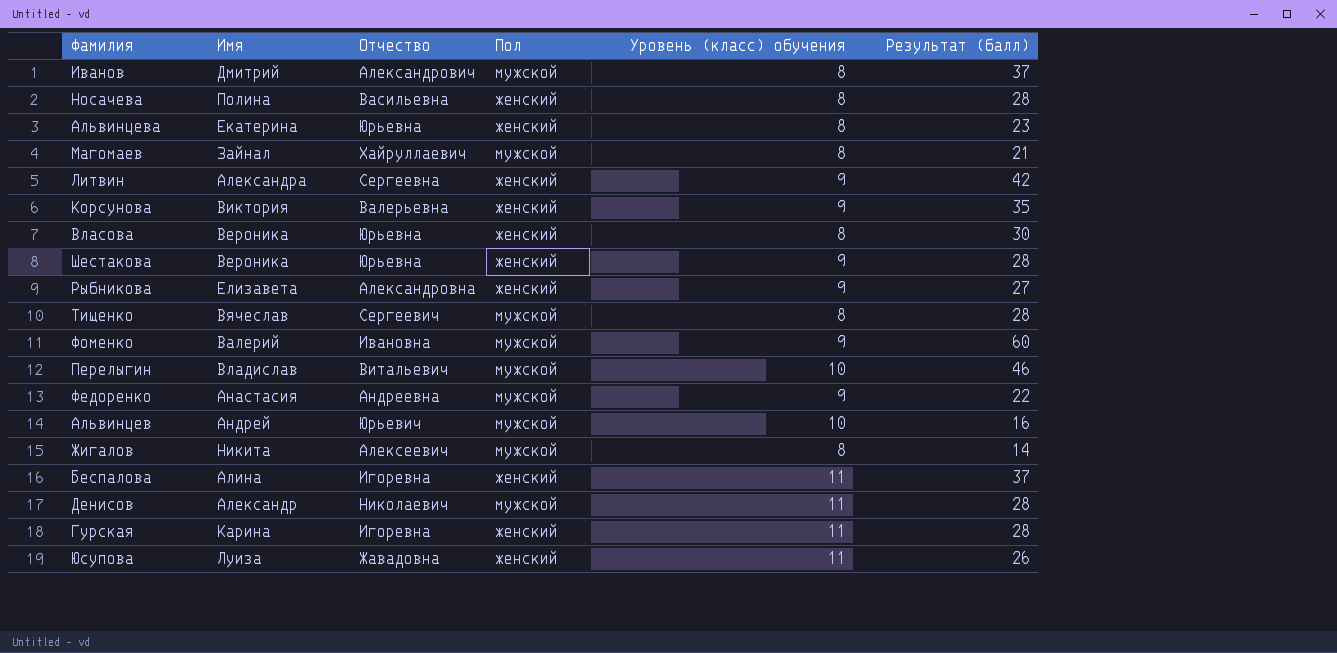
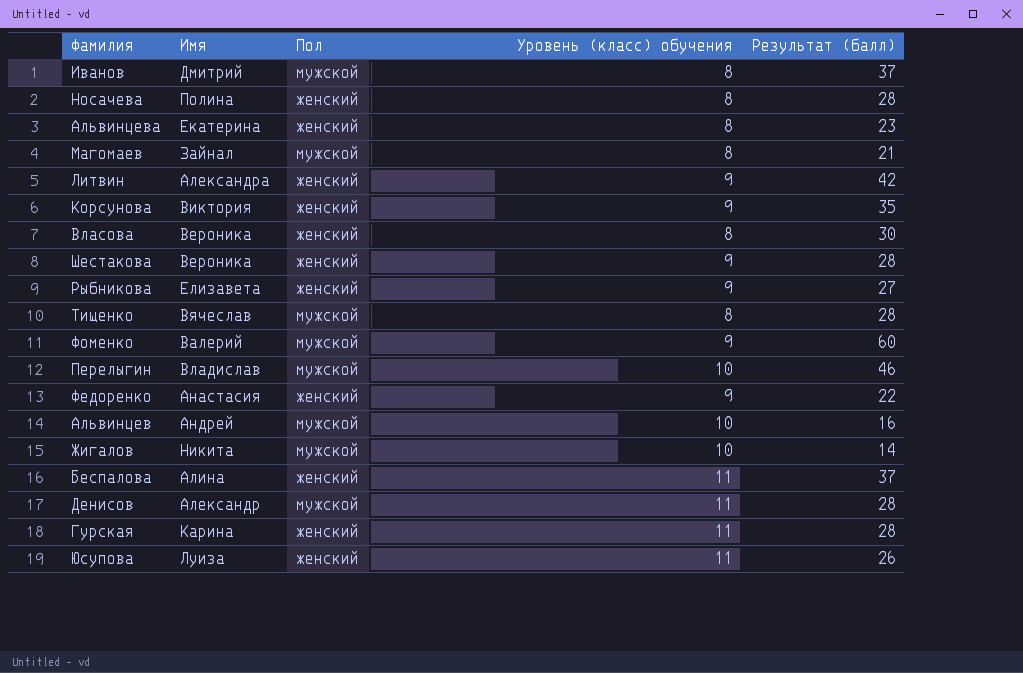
column Отчество | position: 3 -> none
Федоренко | Пол: мужской -> женский
Жигалов | Уровень (класс) обучения: 8 -> 10

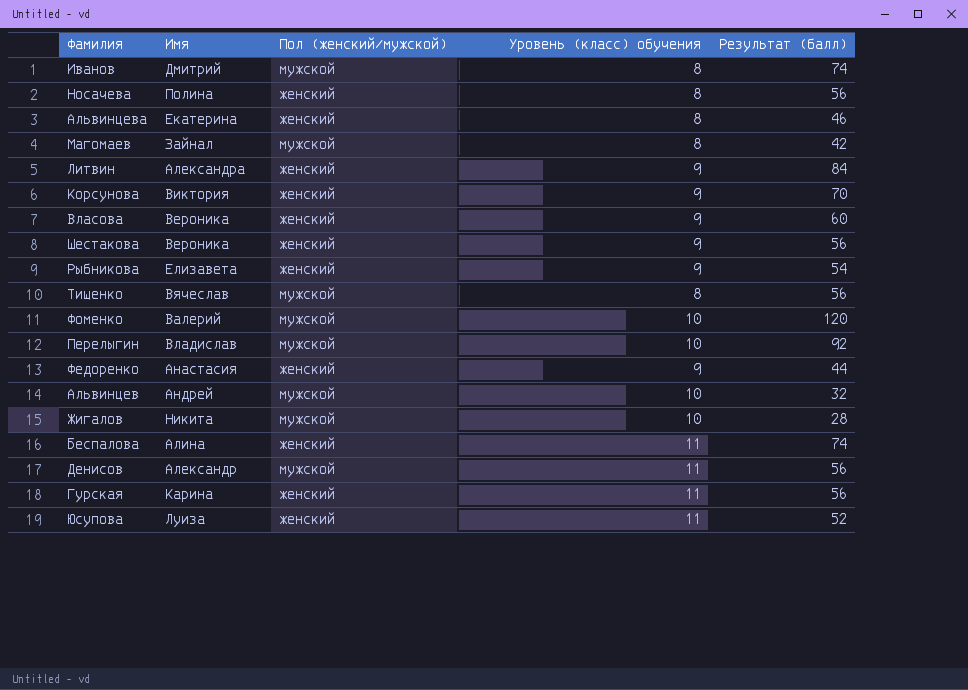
column name: Пол -> Пол (женский/мужской)
Иванов | Результат (балл): 37 -> 74
Носачева | Результат (балл): 28 -> 56
Альвинцева | Результат (балл): 23 -> 46
Магомаев | Результат (балл): 21 -> 42
Литвин | Результат (балл): 42 -> 84
Корсунова | Результат (балл): 35 -> 70
Власова | Уровень (класс) обучения: 8 -> 9
Власова | Результат (балл): 30 -> 60
Шестакова | Результат (балл): 28 -> 56
Рыбникова | Результат (балл): 27 -> 54
Тищенко | Результат (балл): 28 -> 56
Фоменко | Уровень (класс) обучения: 9 -> 10
Фоменко | Результат (балл): 60 -> 120
Перелыгин | Результат (балл): 46 -> 92
Федоренко | Результат (балл): 22 -> 44
Альвинцев | Результат (балл): 16 -> 32
Жигалов | Результат (балл): 14 -> 28
Беспалова | Результат (балл): 37 -> 74
Денисов | Результат (балл): 28 -> 56
Гурская | Результат (балл): 28 -> 56
Юсупова | Результат (балл): 26 -> 52

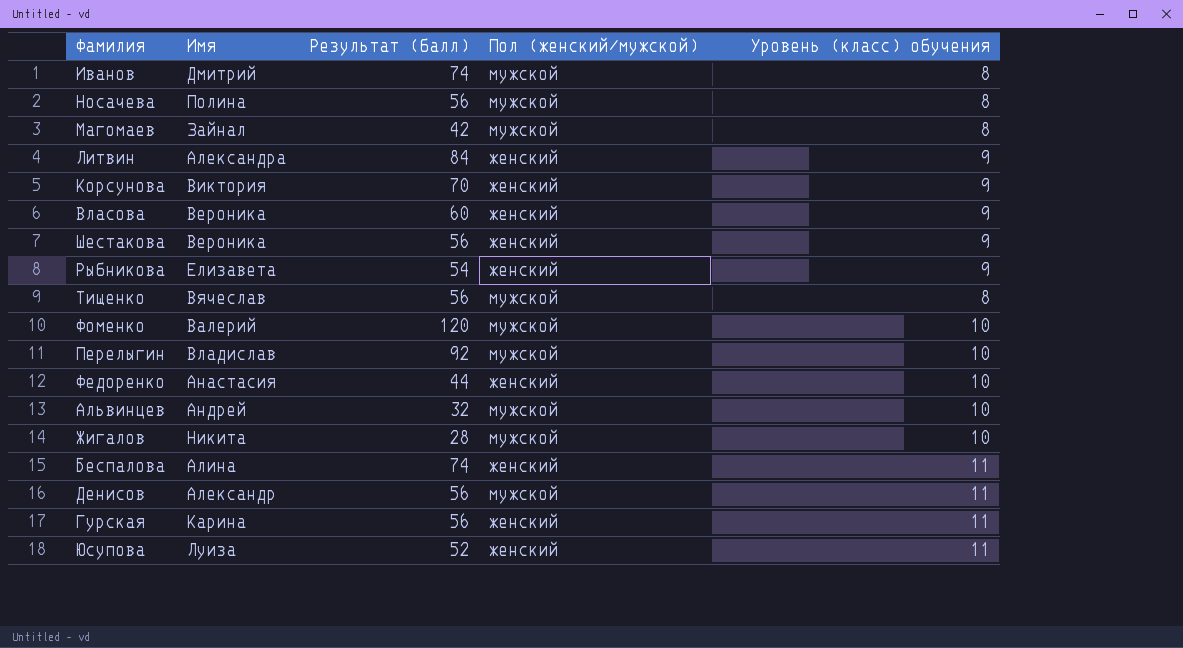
column Результат (балл) | position: 5 -> 3
row Альвинцева: Екатерина | женский | 8 | 46 -> none
Носачева | Пол (женский/мужской): женский -> мужской
Федоренко | Уровень (класс) обучения: 9 -> 10

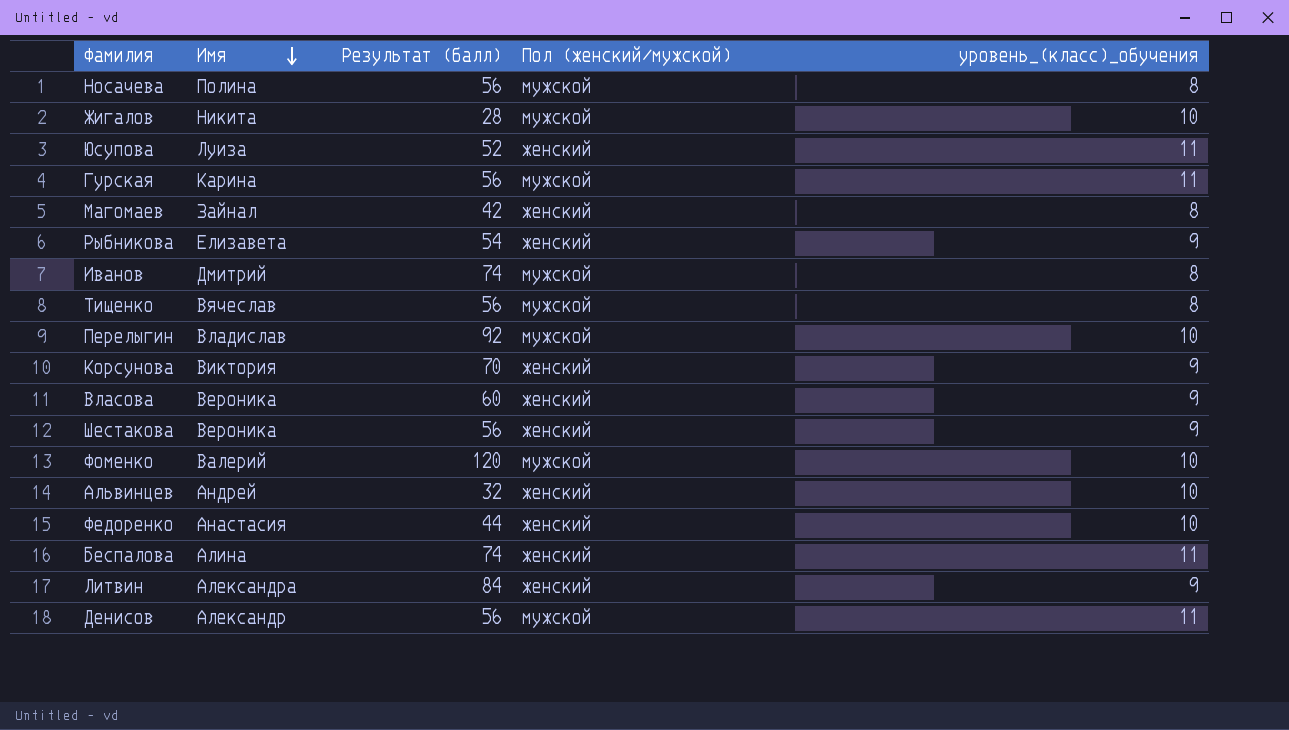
row order: none -> Имя descending
column name: Уровень (класс) обучения -> уровень_(класс)_обучения
Гурская | Пол (женский/мужской): женский -> мужской
Магомаев | Пол (женский/мужской): мужской -> женский
Альвинцев | Пол (женский/мужской): мужской -> женский

